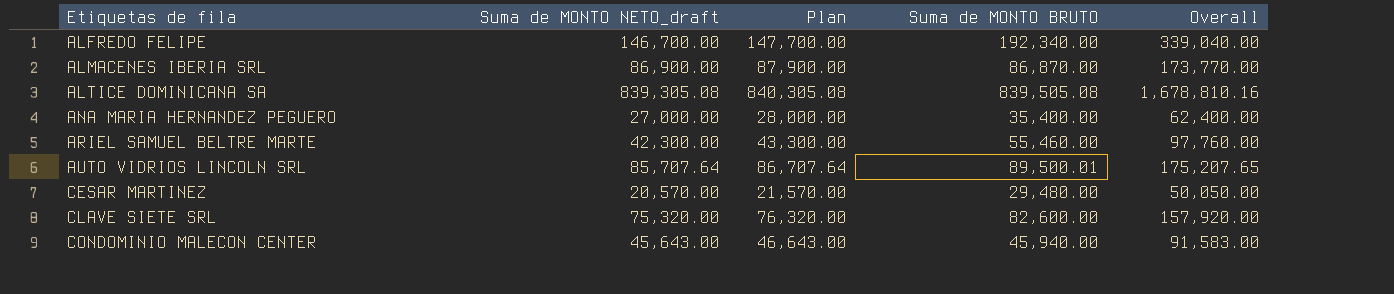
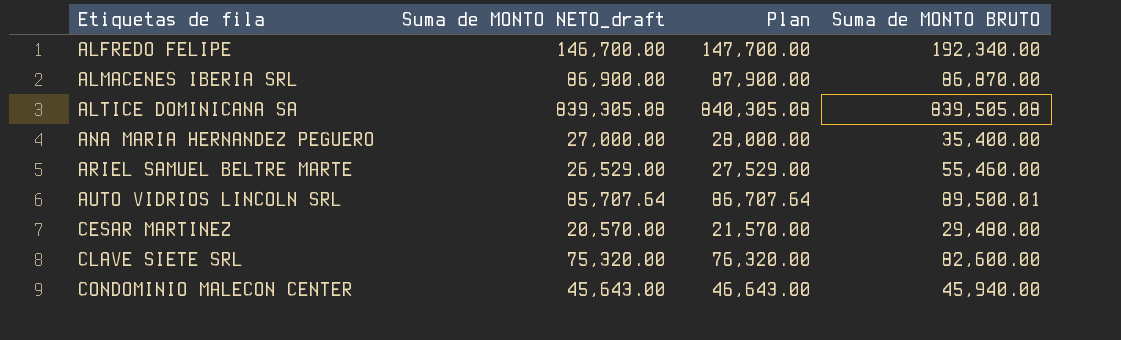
column Overall | formula: [Suma de MONTO NETO_draft] + [Suma de MONTO BRUTO] -> none
ARIEL SAMUEL BELTRE MARTE | Suma de MONTO NETO_draft: 42,300.00 -> 26,529.00
ARIEL SAMUEL BELTRE MARTE | Plan: 43,300.00 -> 27,529.00

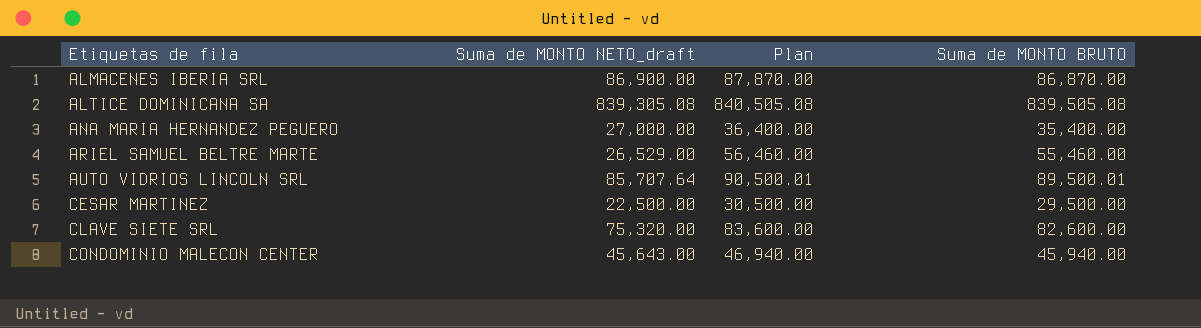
column Plan | formula: [Suma de MONTO NETO_draft] + 1000 -> [Suma de MONTO BRUTO] + 1000
row ALFREDO FELIPE: 146,700.00 | 147,700.00 | 192,340.00 -> none
CESAR MARTINEZ | Suma de MONTO NETO_draft: 20,570.00 -> 22,500.00
CESAR MARTINEZ | Suma de MONTO BRUTO: 29,480.00 -> 29,500.00

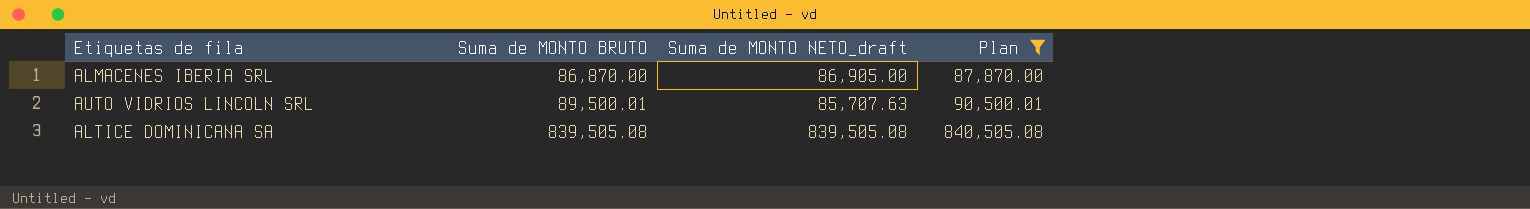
filter: none -> Plan >= 87,870.00
row order: Etiquetas de fila ascending -> Suma de MONTO BRUTO ascending
column Suma de MONTO BRUTO | position: 4 -> 2
ALMACENES IBERIA SRL | Suma de MONTO NETO_draft: 86,900.00 -> 86,905.00
AUTO VIDRIOS LINCOLN SRL | Suma de MONTO NETO_draft: 85,707.64 -> 85,707.63
ALTICE DOMINICANA SA | Suma de MONTO NETO_draft: 839,305.08 -> 839,505.08

